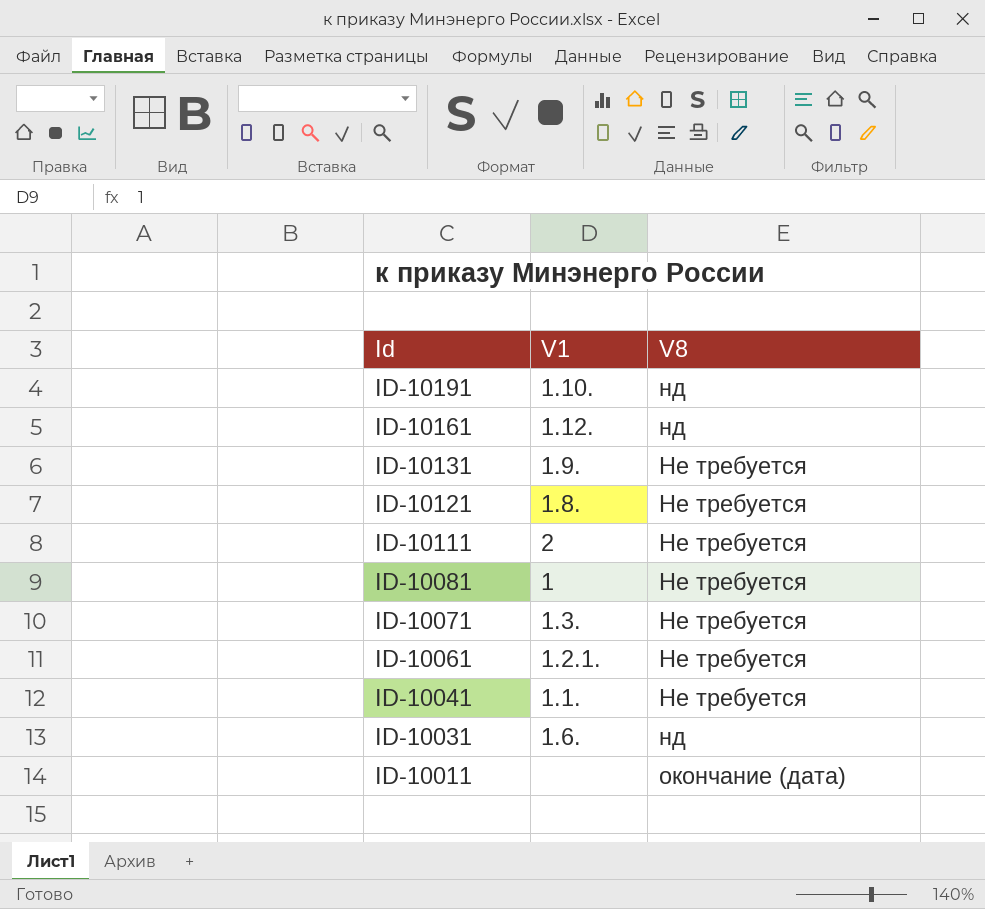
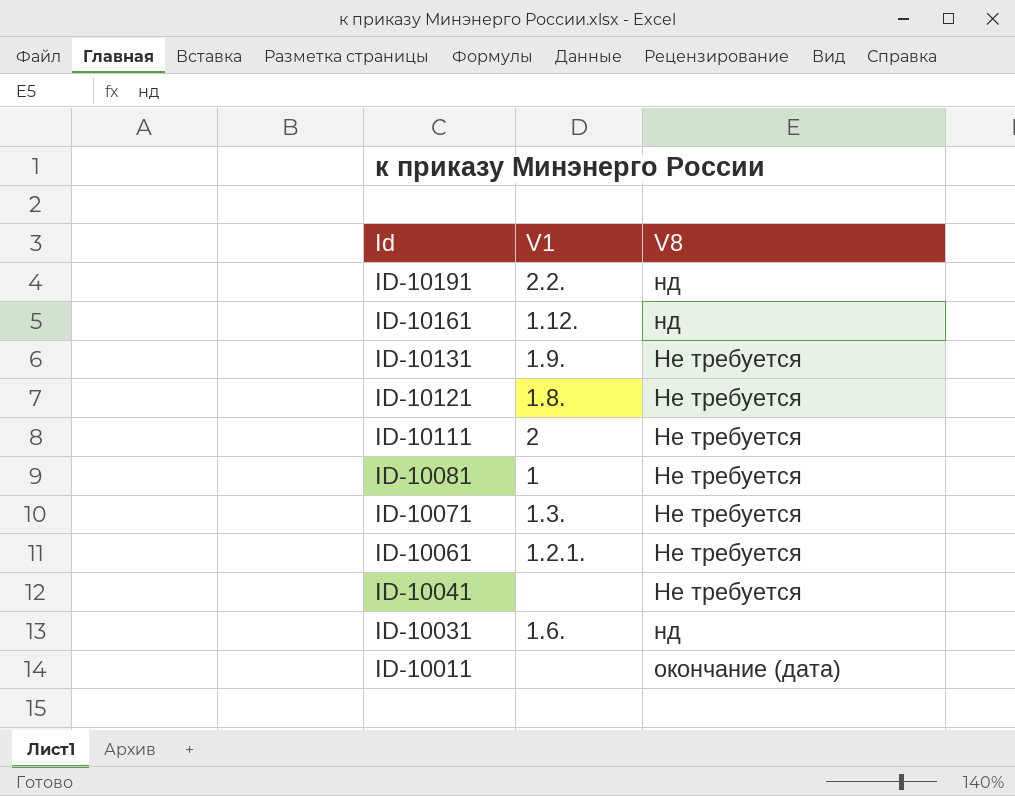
ID-10191 | V1: 1.10. -> 2.2.
ID-10041 | V1: 1.1. -> none

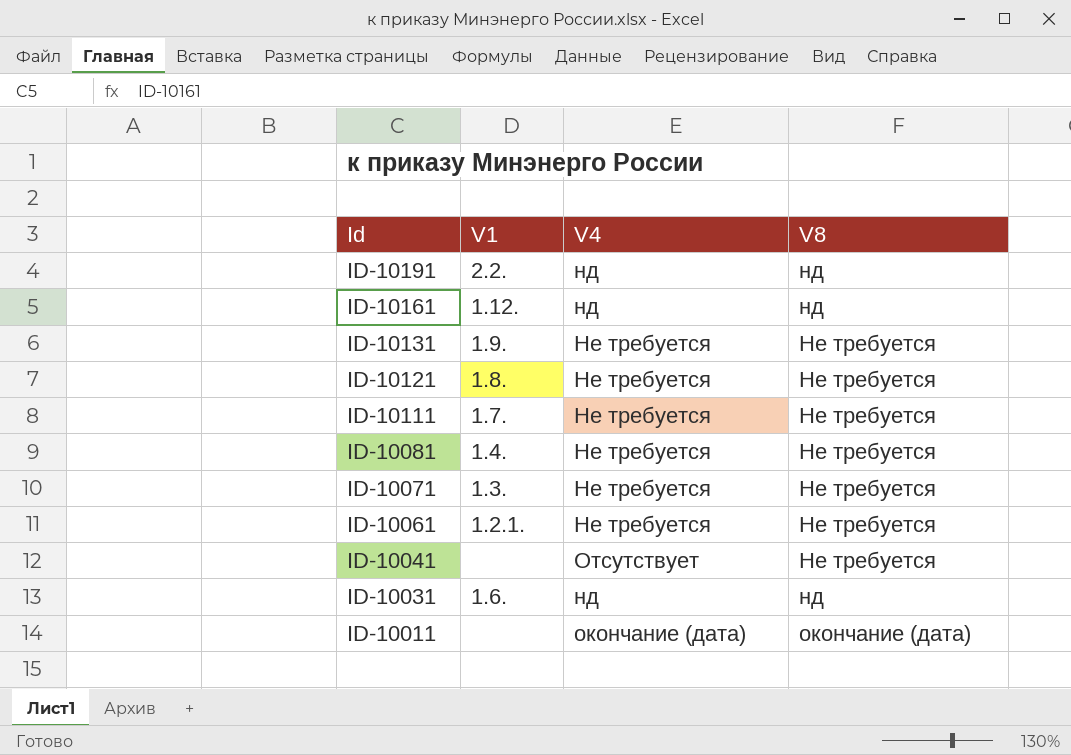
column V4 | position: none -> 3
ID-10111 | V1: 2 -> 1.7.
ID-10081 | V1: 1 -> 1.4.

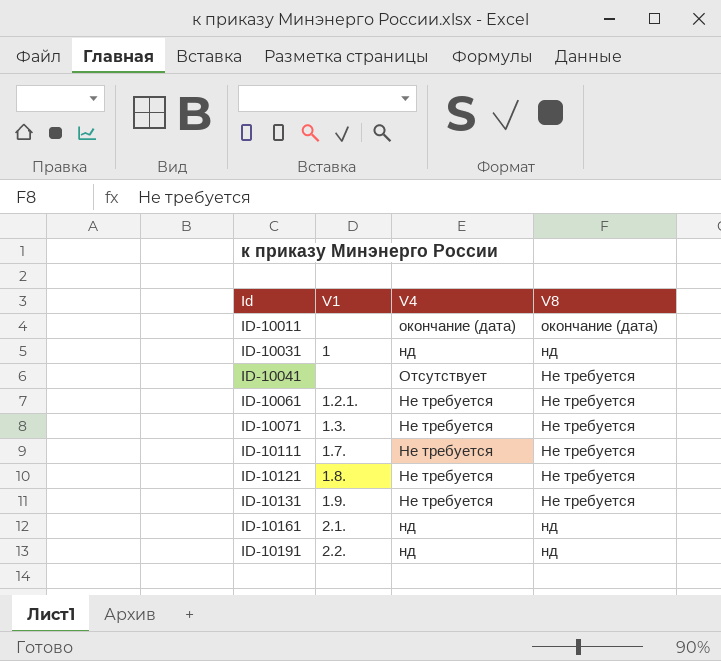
row order: Id descending -> Id ascending
row ID-10081: 1.4. | Не требуется | Не требуется -> none
ID-10031 | V1: 1.6. -> 1
ID-10161 | V1: 1.12. -> 2.1.

